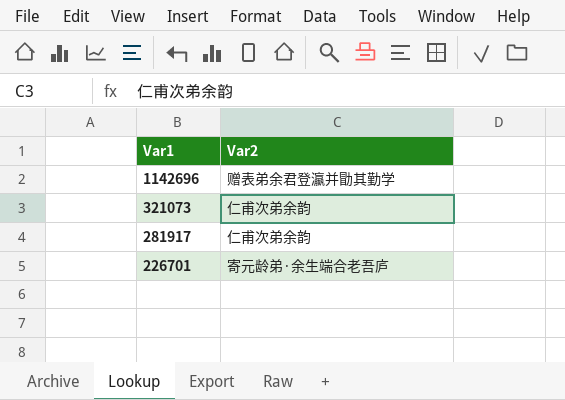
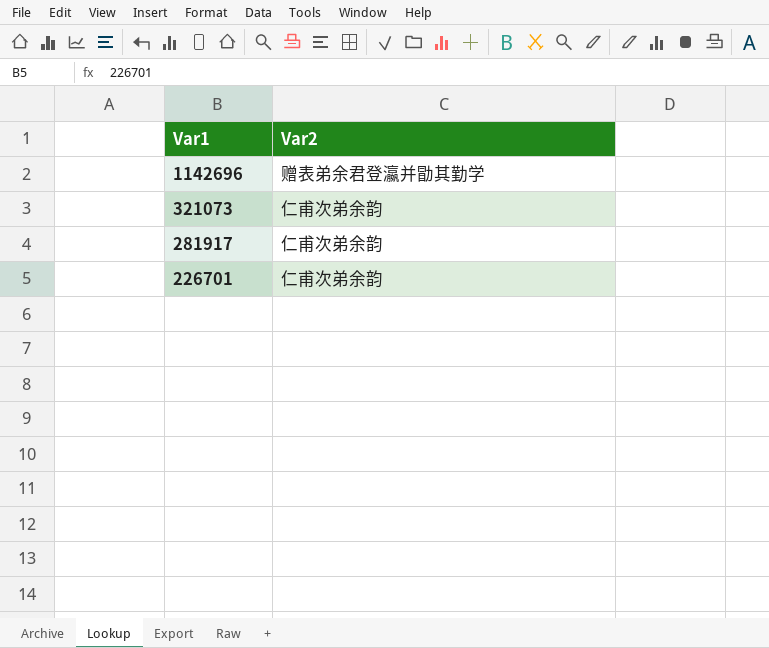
226701 | Var2: 寄元龄弟·余生端合老吾庐 -> 仁甫次弟余韵

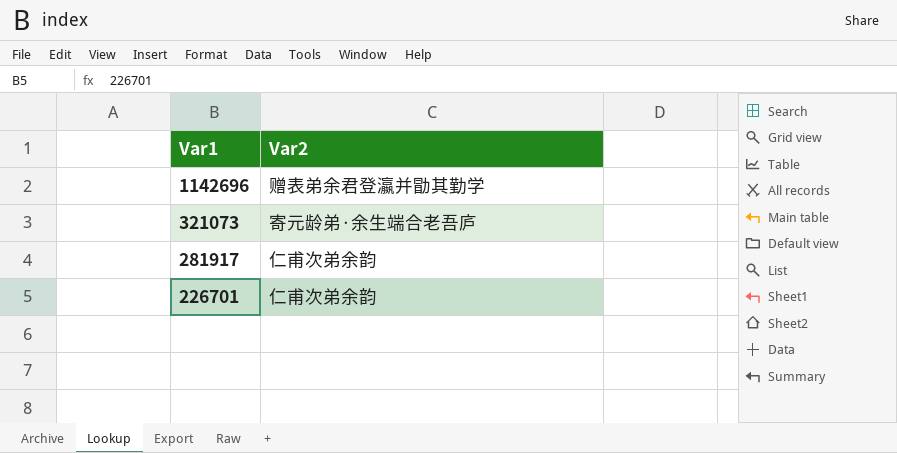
321073 | Var2: 仁甫次弟余韵 -> 寄元龄弟·余生端合老吾庐

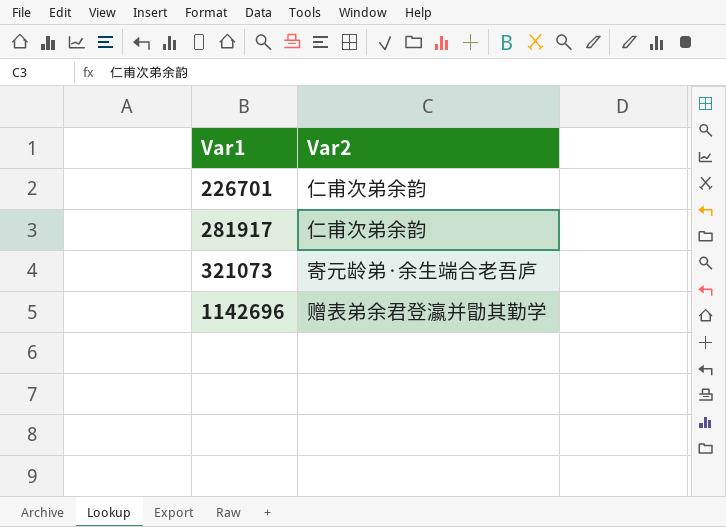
row order: Var1 descending -> Var1 ascending

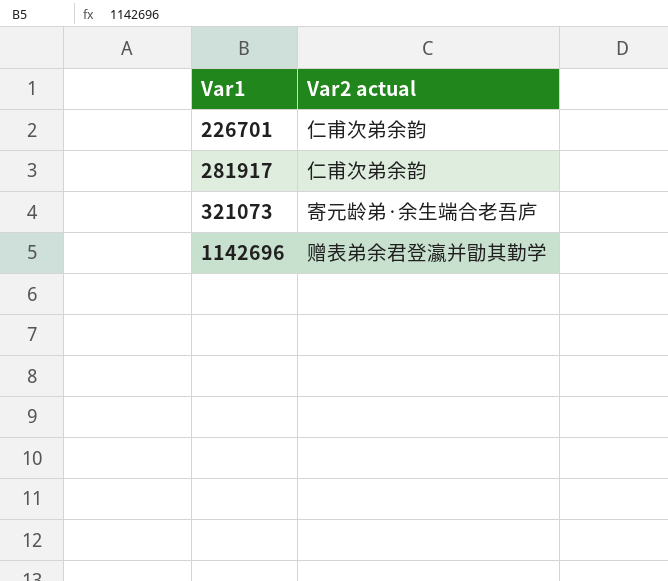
column name: Var2 -> Var2 actual

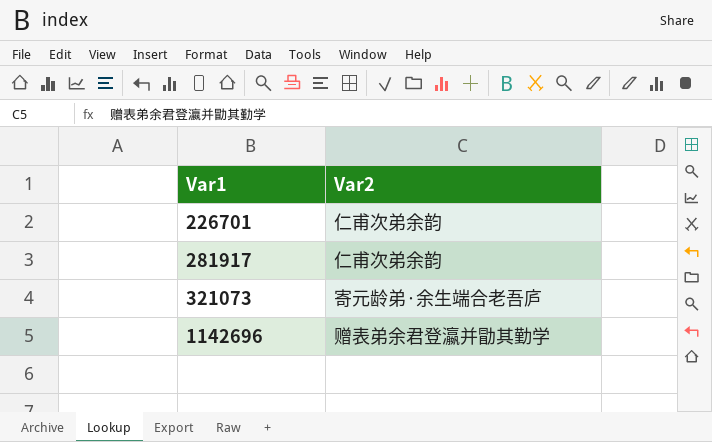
column name: Var2 actual -> Var2

